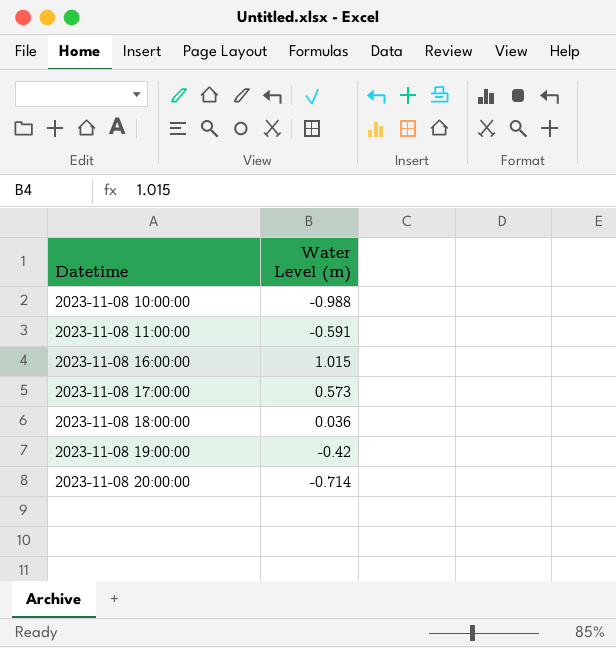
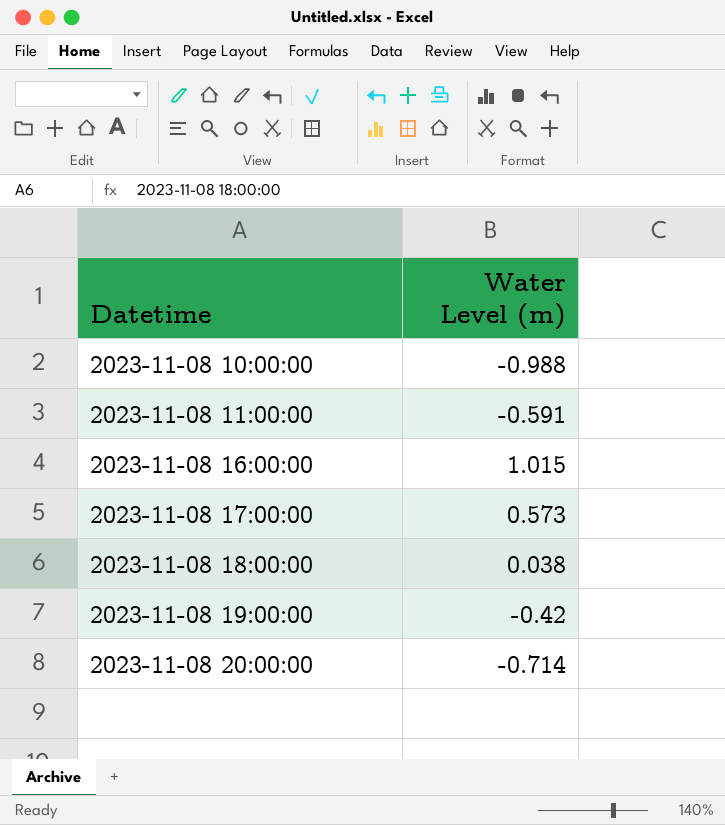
2023-11-08 18:00:00 | Water Level (m): 0.036 -> 0.038

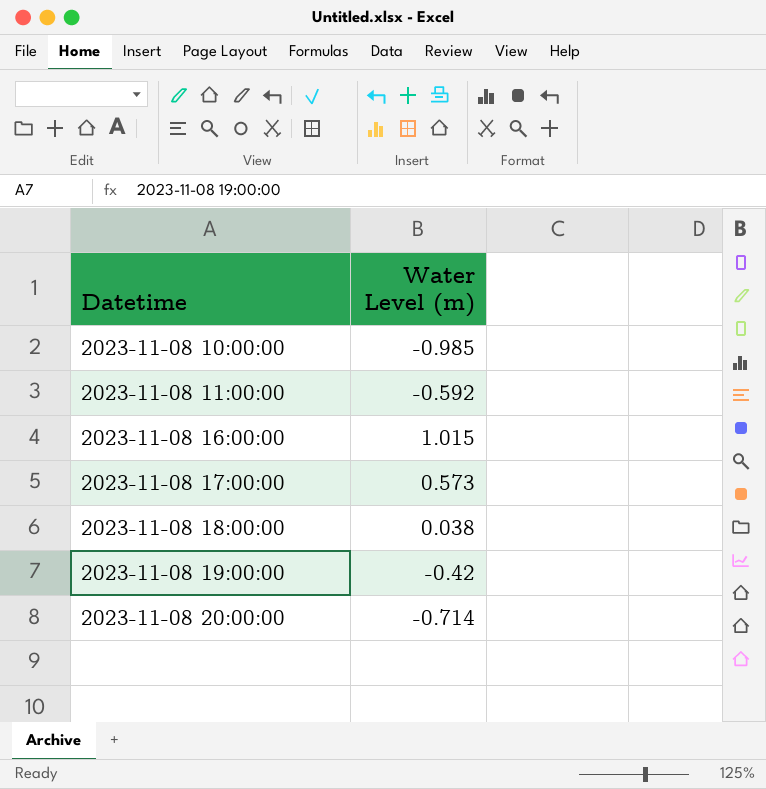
2023-11-08 10:00:00 | Water Level (m): -0.988 -> -0.985
2023-11-08 11:00:00 | Water Level (m): -0.591 -> -0.592

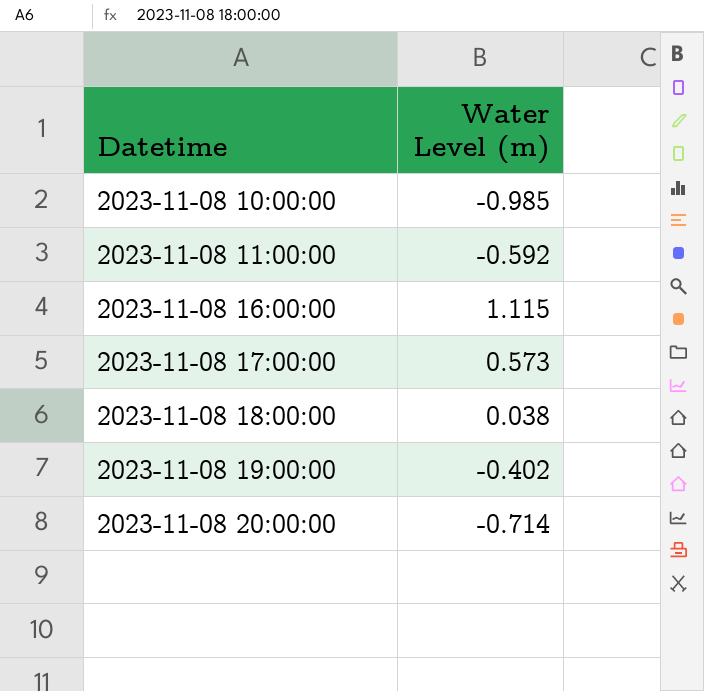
2023-11-08 16:00:00 | Water Level (m): 1.015 -> 1.115
2023-11-08 19:00:00 | Water Level (m): -0.42 -> -0.402

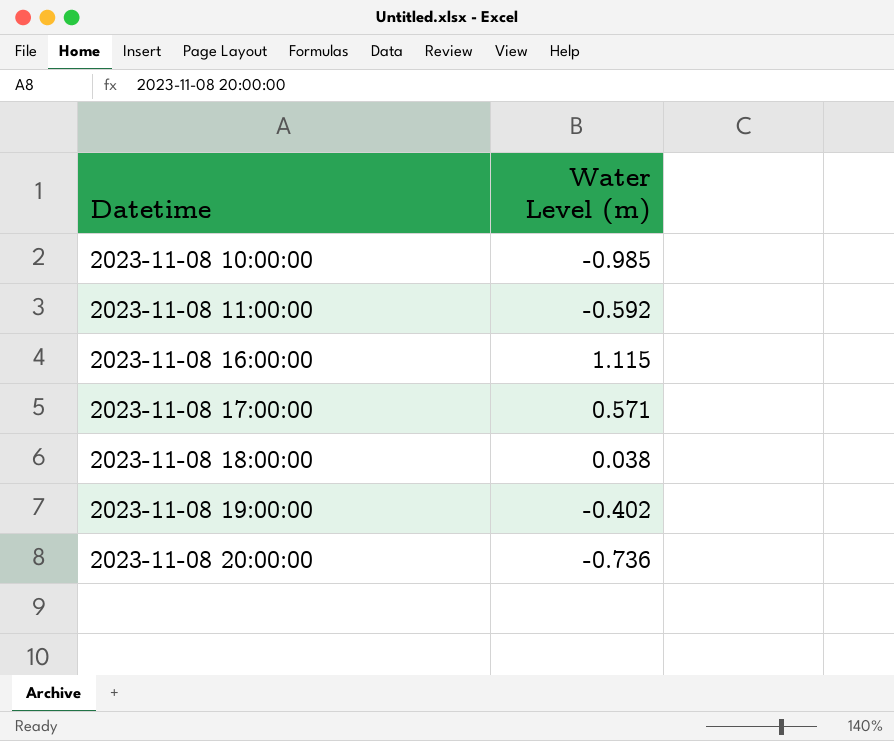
2023-11-08 17:00:00 | Water Level (m): 0.573 -> 0.571
2023-11-08 20:00:00 | Water Level (m): -0.714 -> -0.736

